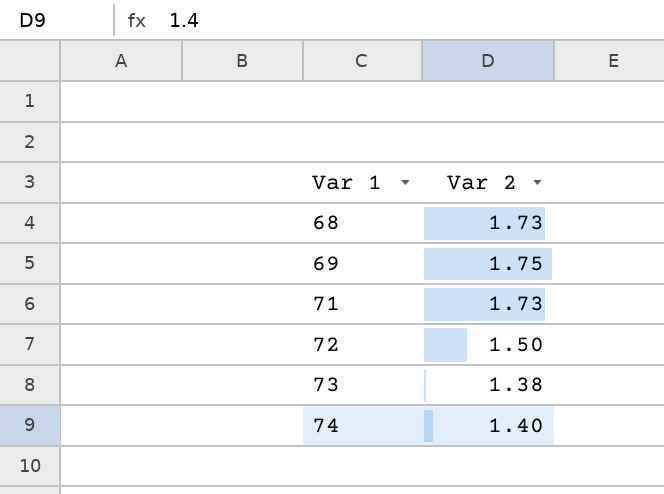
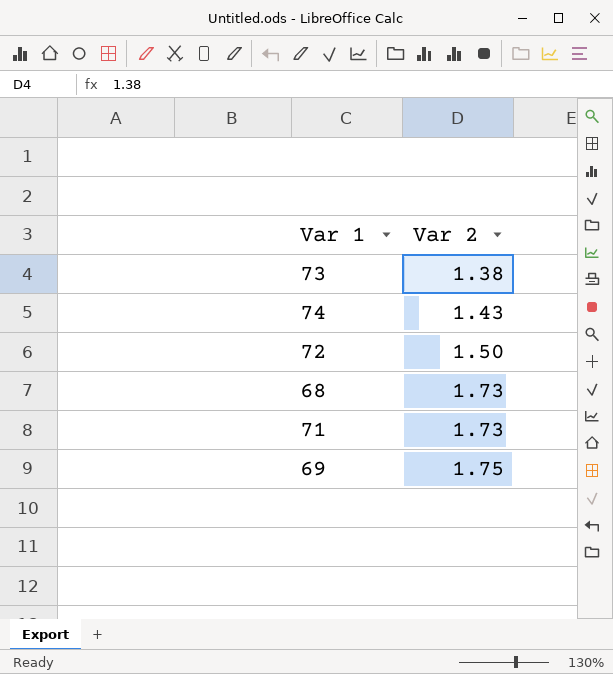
row order: Var 1 ascending -> Var 2 ascending
74 | Var 2: 1.40 -> 1.43

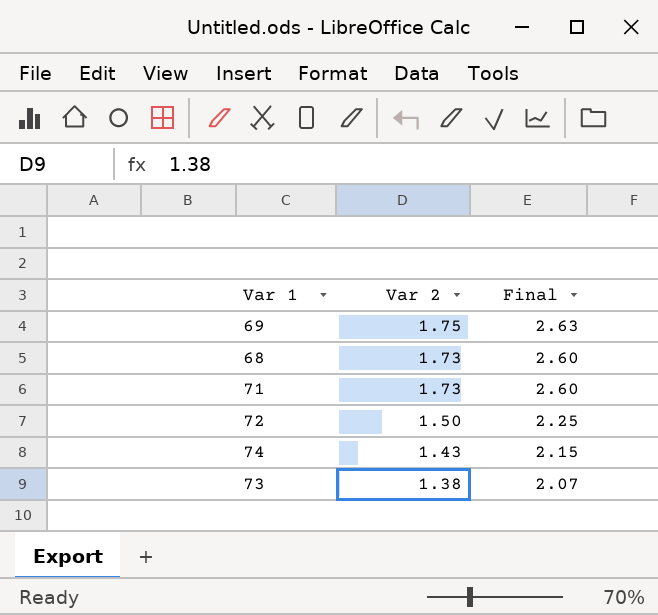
row order: Var 2 ascending -> Var 2 descending
column Final | formula: none -> [Var 2] * 1.5

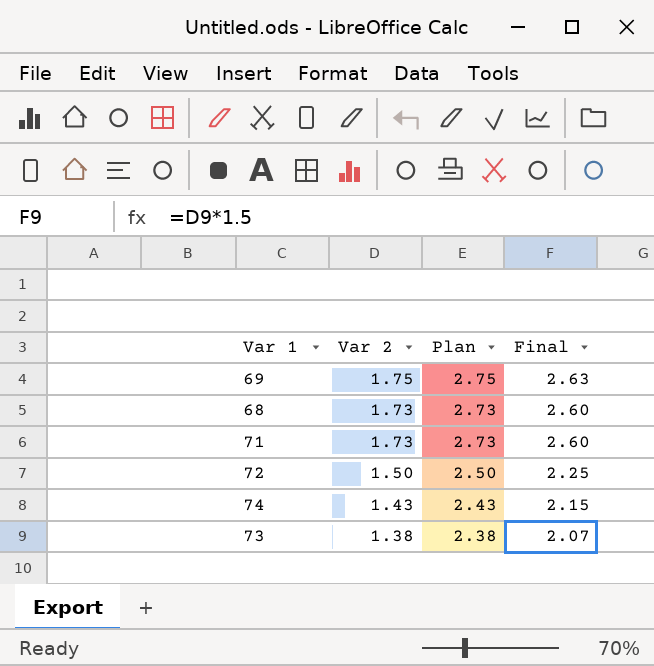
column Plan | formula: none -> [Var 2] + 1

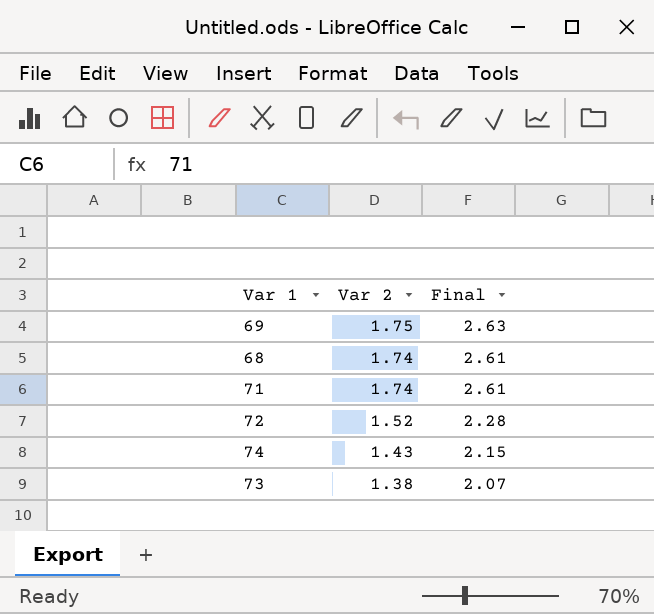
column Plan | formula: [Var 2] + 1 -> none
68 | Var 2: 1.73 -> 1.74
68 | Final: 2.60 -> 2.61
71 | Var 2: 1.73 -> 1.74
71 | Final: 2.60 -> 2.61
72 | Var 2: 1.50 -> 1.52
72 | Final: 2.25 -> 2.28

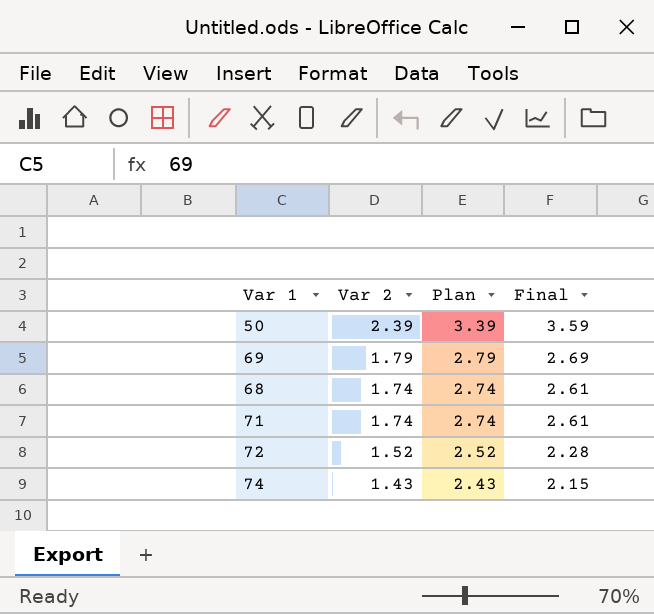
column Plan | formula: none -> [Var 2] + 1
row 73: 1.38 | 2.07 -> none
row 50: none -> 2.39 | 3.39 | 3.59
69 | Var 2: 1.75 -> 1.79
69 | Final: 2.63 -> 2.69

